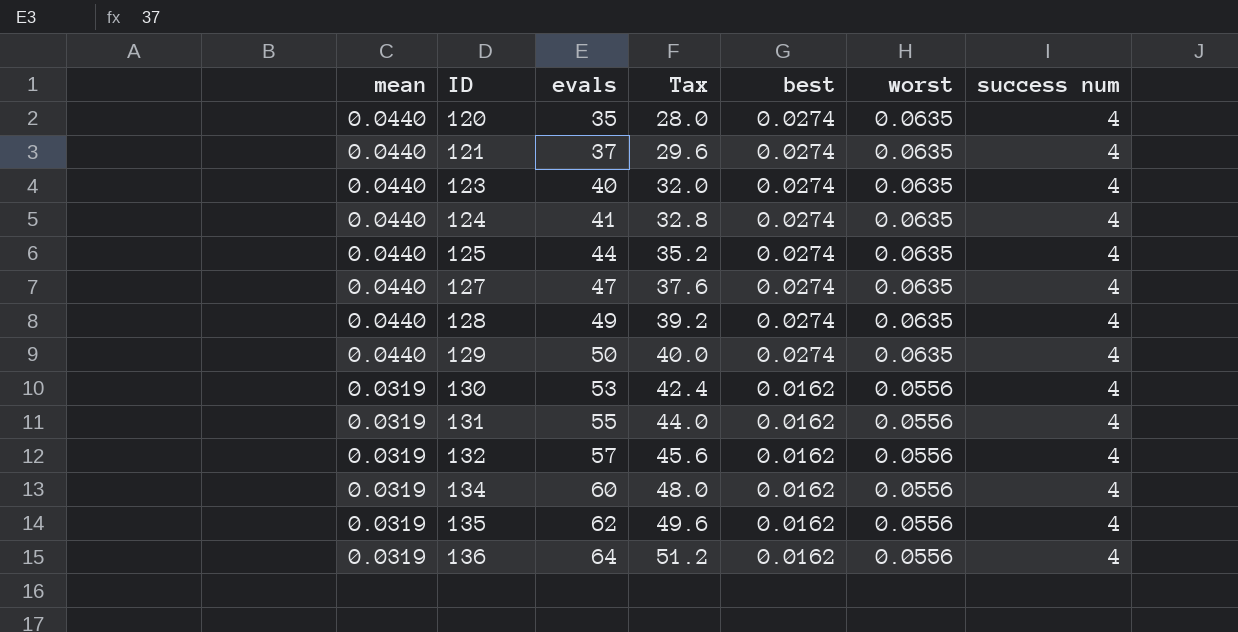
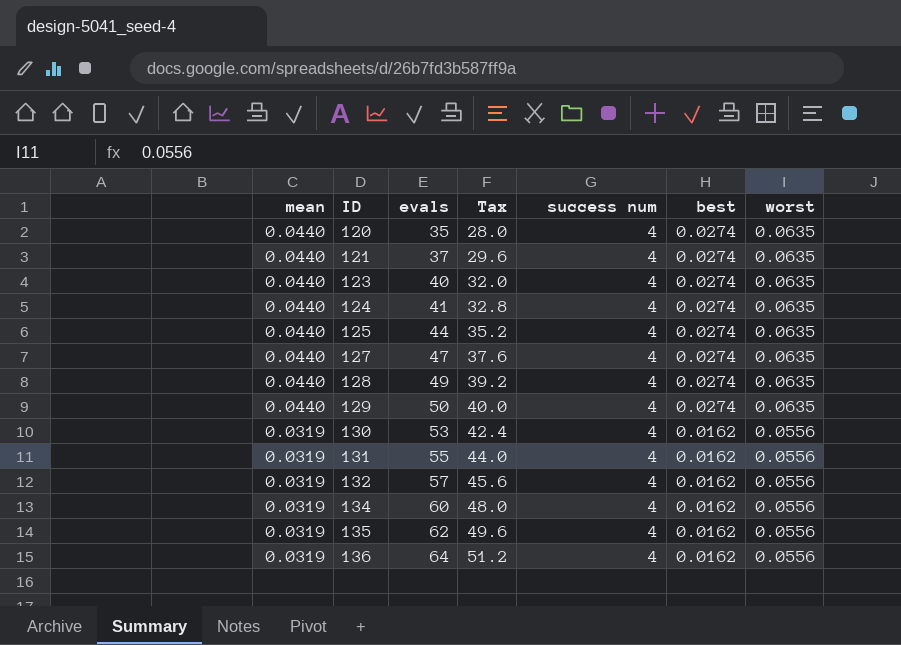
column success num | position: 7 -> 5

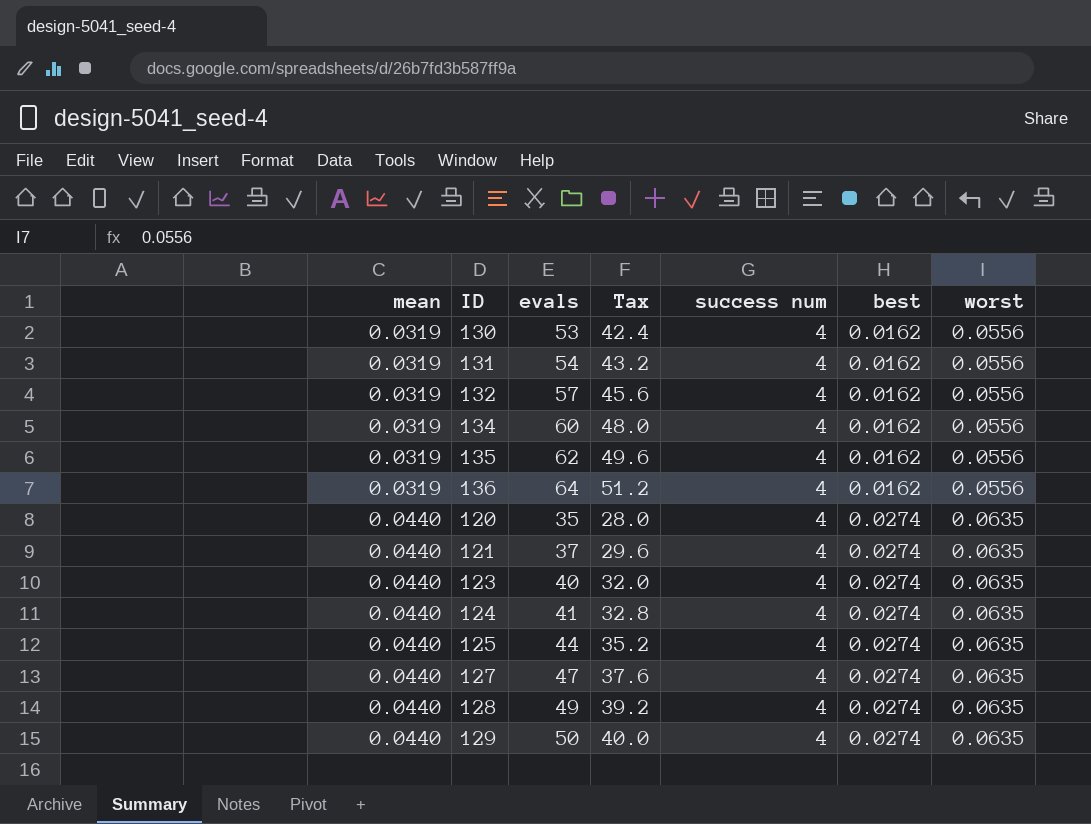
row order: mean descending -> mean ascending
131 | evals: 55 -> 54
131 | Tax: 44.0 -> 43.2

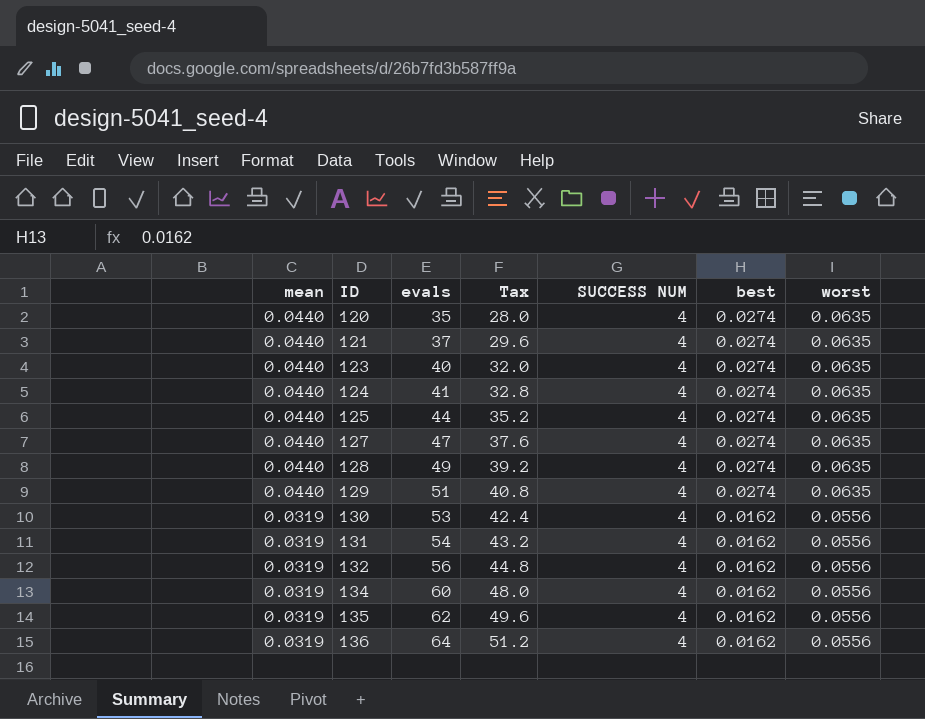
row order: mean ascending -> mean descending
column name: success num -> SUCCESS NUM
129 | evals: 50 -> 51
129 | Tax: 40.0 -> 40.8
132 | evals: 57 -> 56
132 | Tax: 45.6 -> 44.8

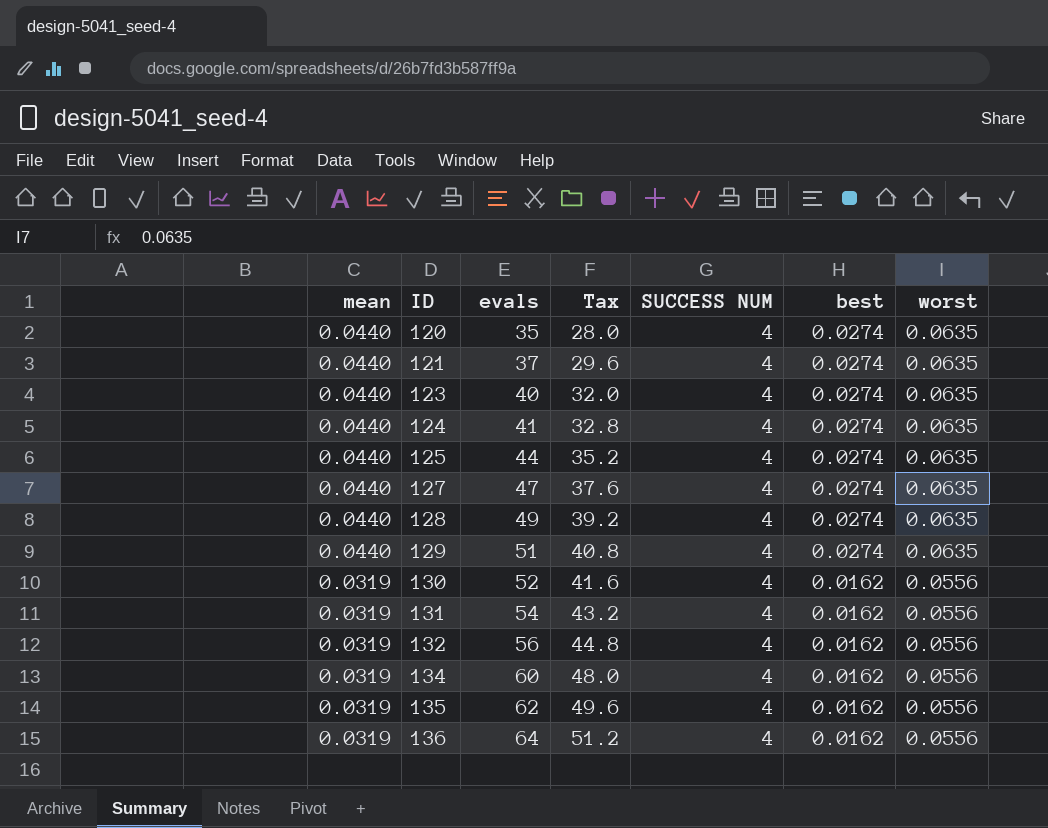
130 | evals: 53 -> 52
130 | Tax: 42.4 -> 41.6

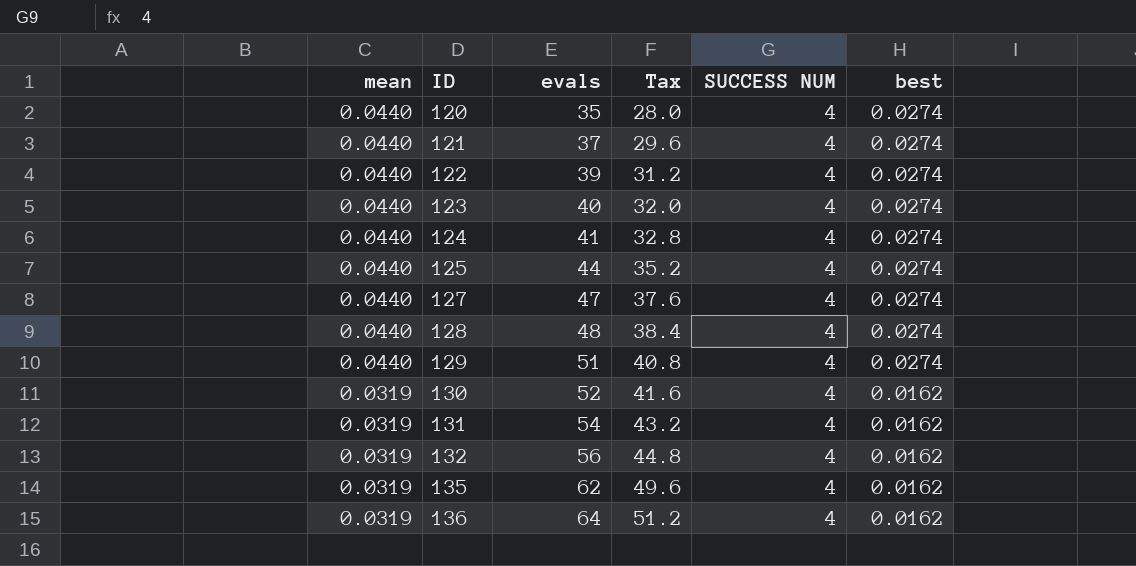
column worst | position: 7 -> none
row 134: 0.0319 | 60 | 48.0 | 4 | 0.0162 | 0.0556 -> none
row 122: none -> 0.0440 | 39 | 31.2 | 4 | 0.0274
128 | evals: 49 -> 48
128 | Tax: 39.2 -> 38.4

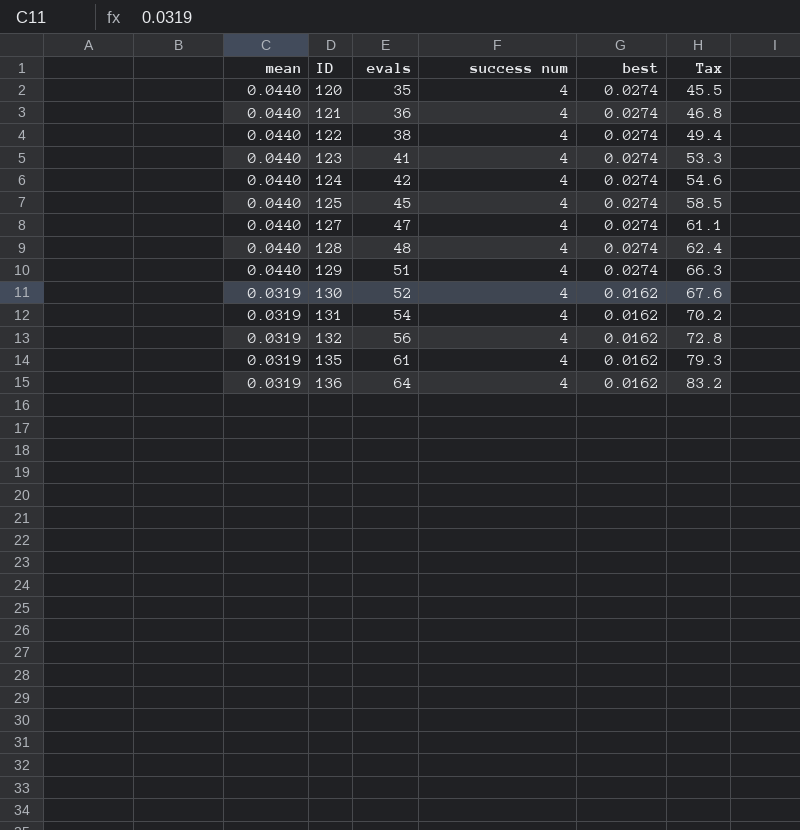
column name: SUCCESS NUM -> success num
column Tax | formula: [evals] * 0.8 -> [evals] * 1.3
column Tax | position: 4 -> 6
121 | evals: 37 -> 36
122 | evals: 39 -> 38
123 | evals: 40 -> 41
124 | evals: 41 -> 42
125 | evals: 44 -> 45
135 | evals: 62 -> 61

